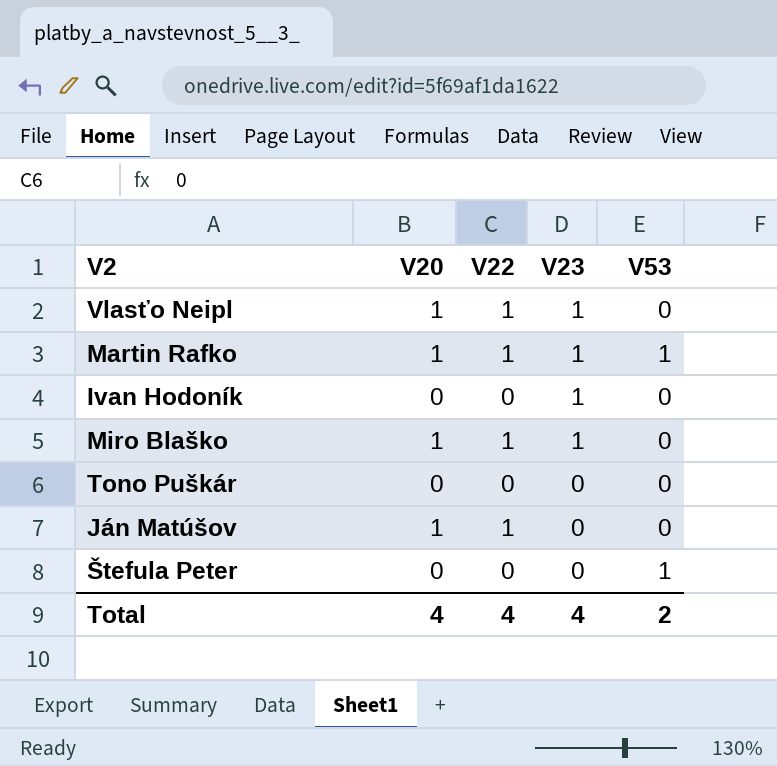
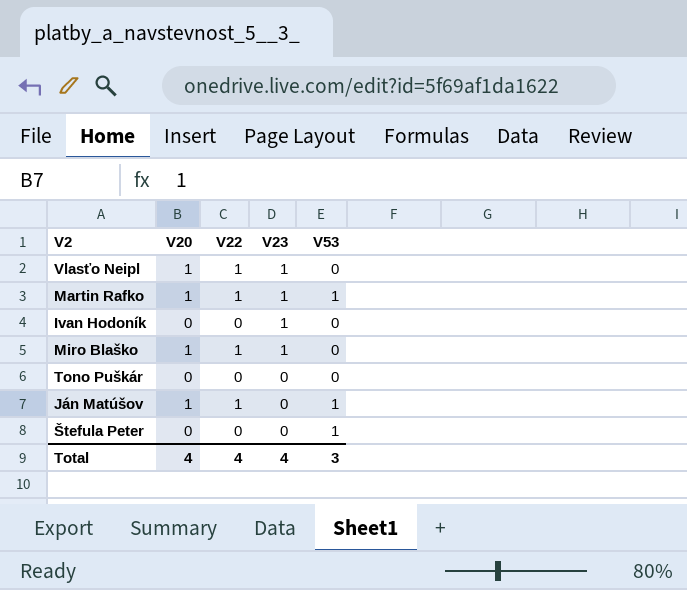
Ján Matúšov | V53: 0 -> 1
Total | V53: 2 -> 3

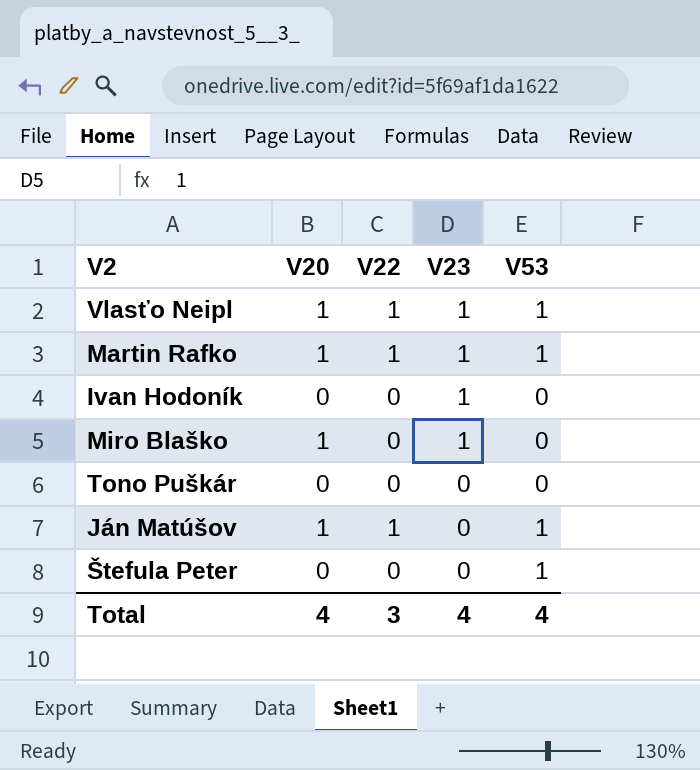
Vlasťo Neipl | V53: 0 -> 1
Miro Blaško | V22: 1 -> 0
Total | V22: 4 -> 3
Total | V53: 3 -> 4

